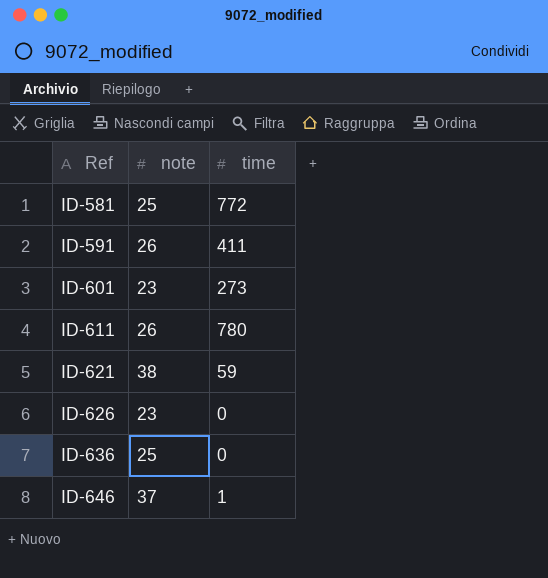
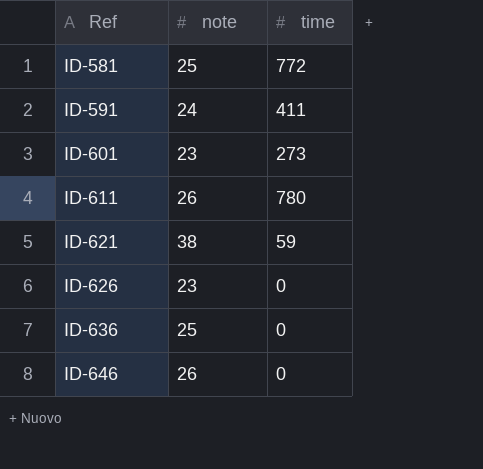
ID-591 | note: 26 -> 24
ID-646 | note: 37 -> 26
ID-646 | time: 1 -> 0

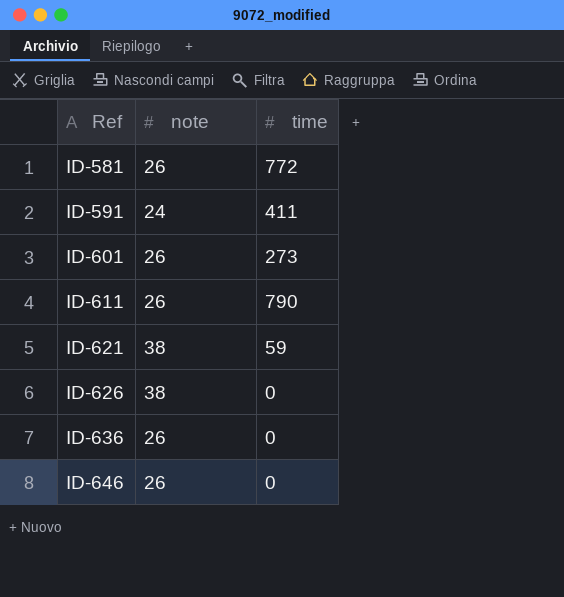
ID-581 | note: 25 -> 26
ID-601 | note: 23 -> 26
ID-611 | time: 780 -> 790
ID-626 | note: 23 -> 38
ID-636 | note: 25 -> 26

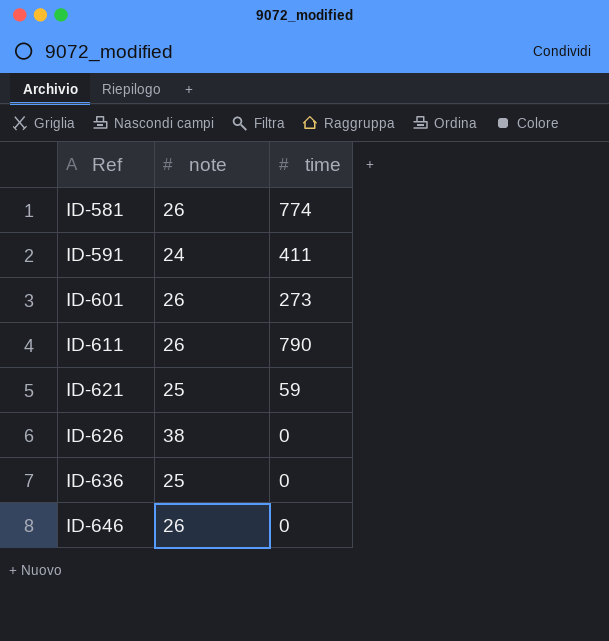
ID-581 | time: 772 -> 774
ID-621 | note: 38 -> 25
ID-636 | note: 26 -> 25

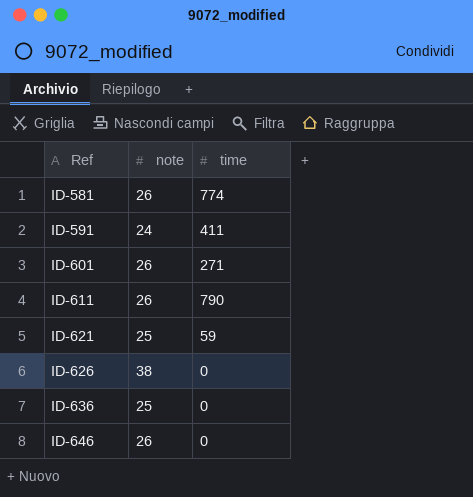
ID-601 | time: 273 -> 271

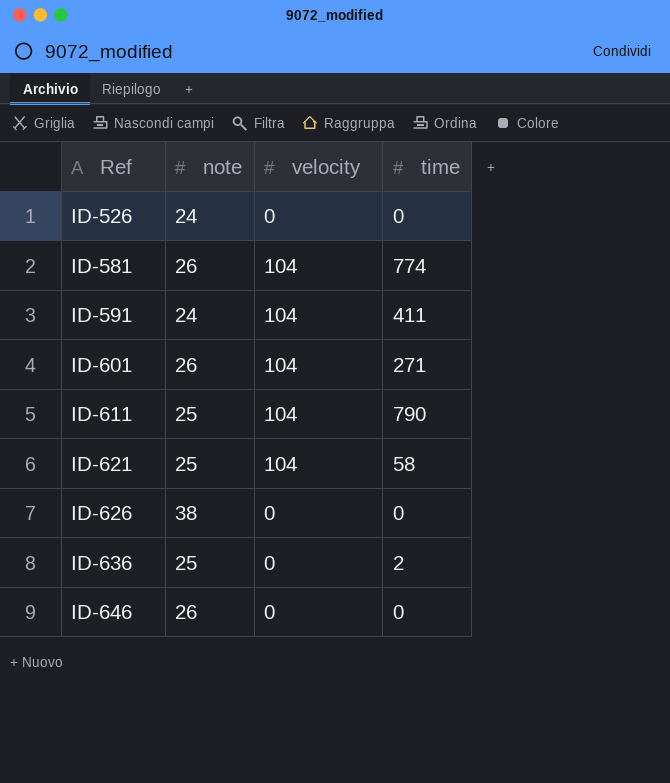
column velocity | position: none -> 3
row ID-526: none -> 24 | 0 | 0
ID-611 | note: 26 -> 25
ID-621 | time: 59 -> 58
ID-636 | time: 0 -> 2

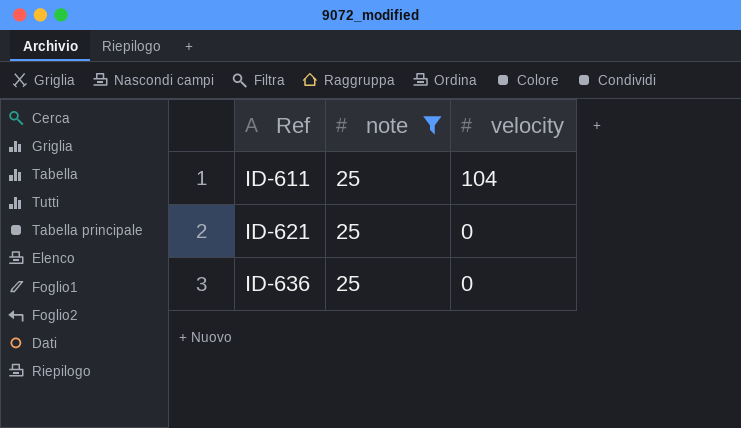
filter: none -> note = 25
column time | position: 4 -> none
ID-621 | velocity: 104 -> 0

